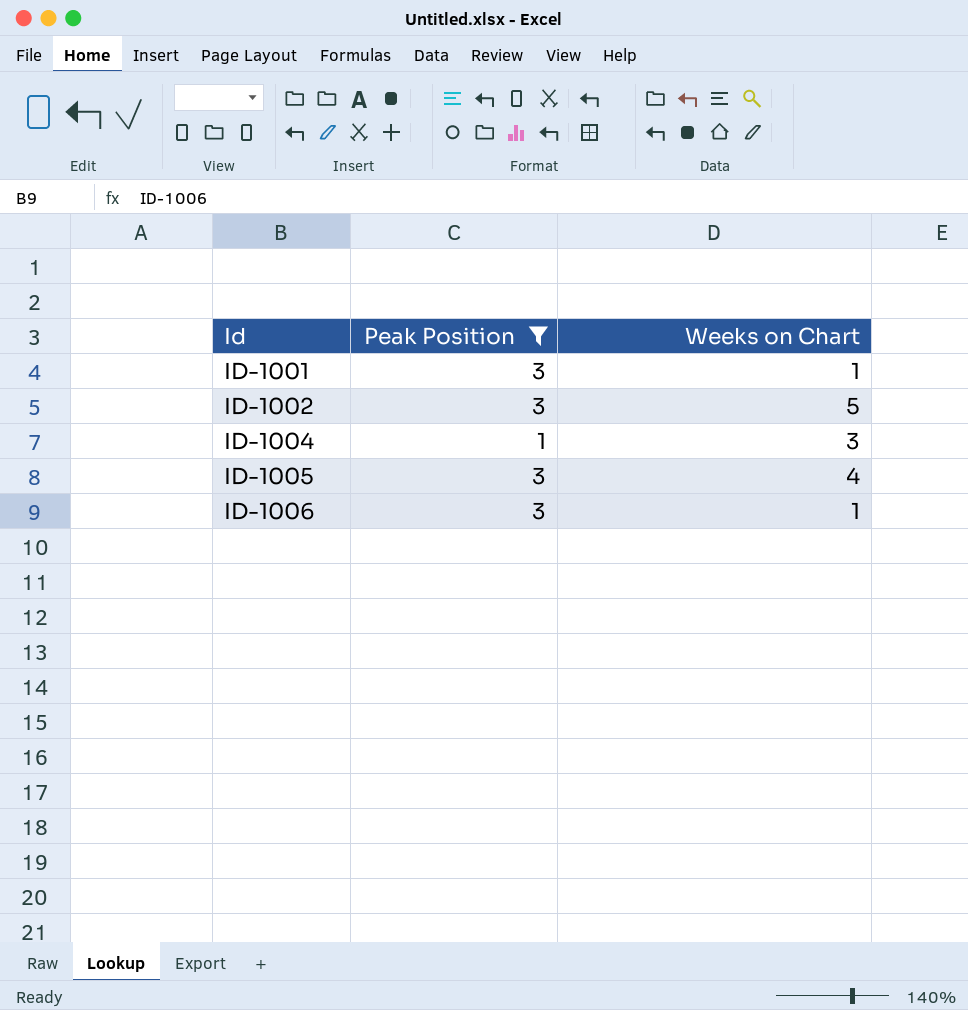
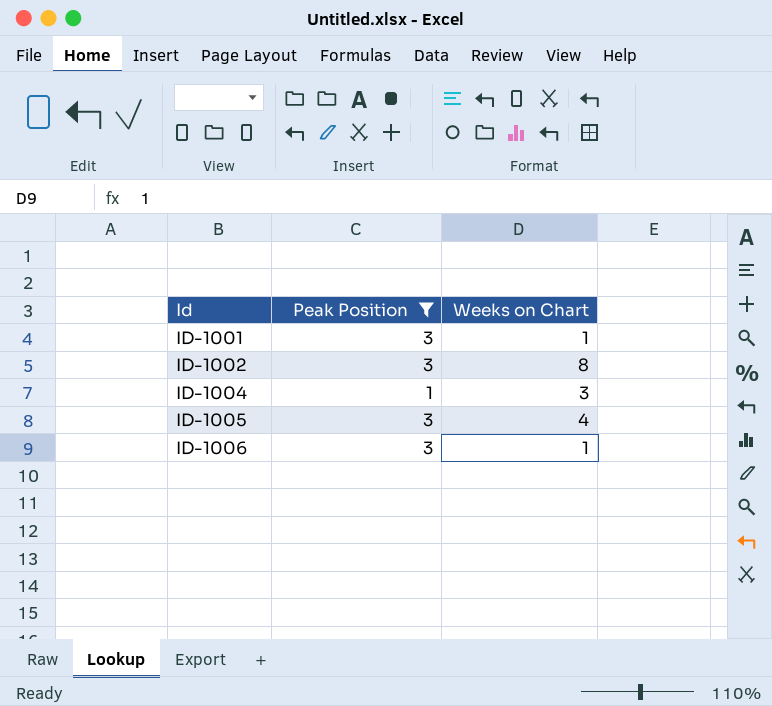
ID-1002 | Weeks on Chart: 5 -> 8

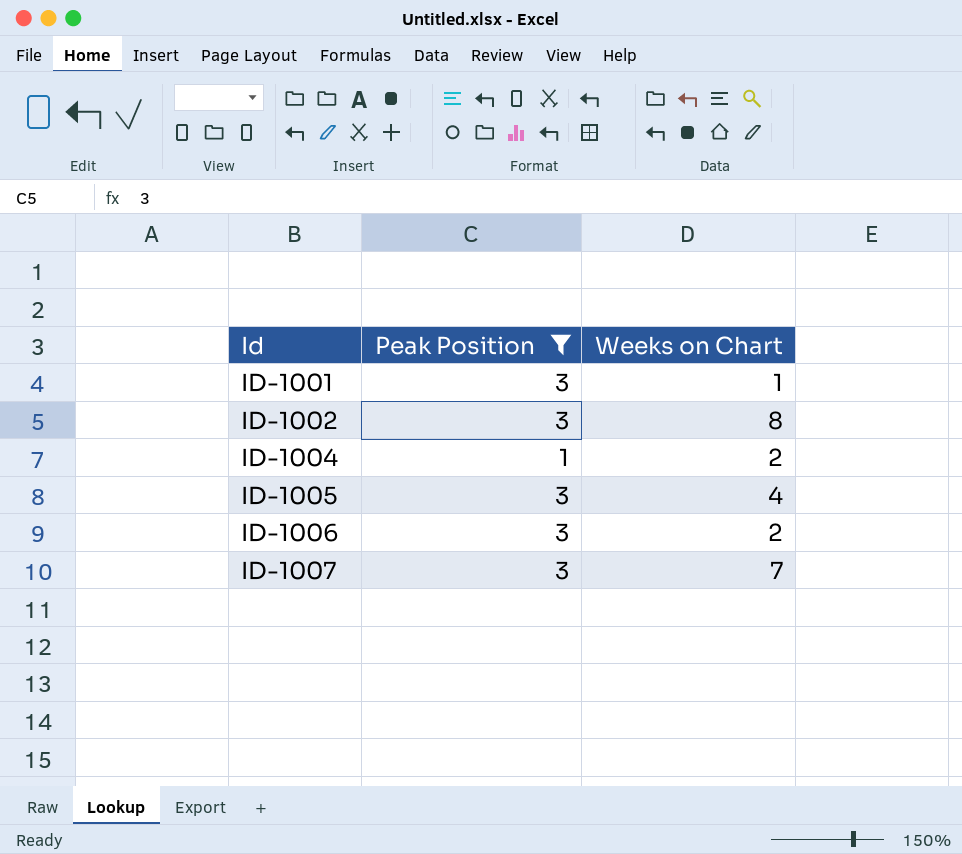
ID-1004 | Weeks on Chart: 3 -> 2
ID-1006 | Weeks on Chart: 1 -> 2
row ID-1007: none -> 3 | 7

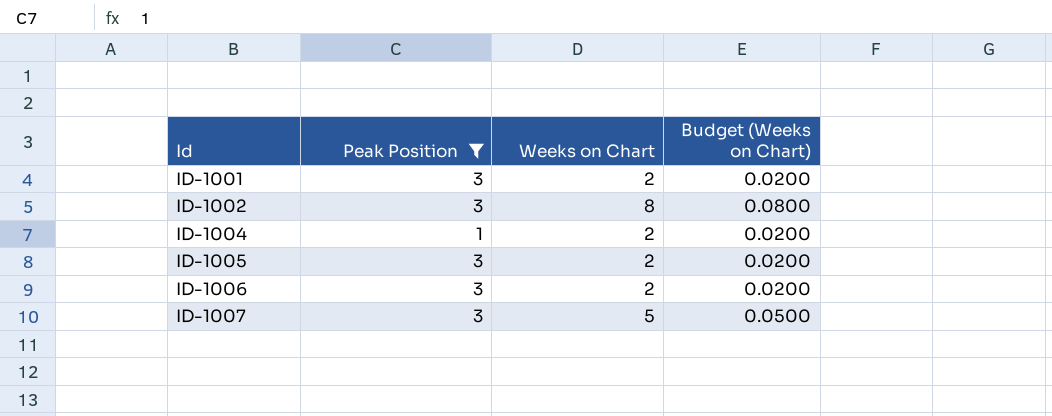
column Budget (Weeks on Chart) | formula: none -> [Weeks on Chart] * 0.01
ID-1001 | Weeks on Chart: 1 -> 2
ID-1005 | Weeks on Chart: 4 -> 2
ID-1007 | Weeks on Chart: 7 -> 5

